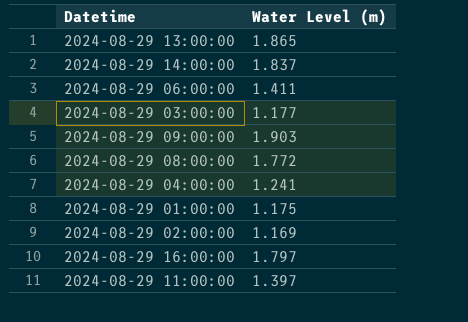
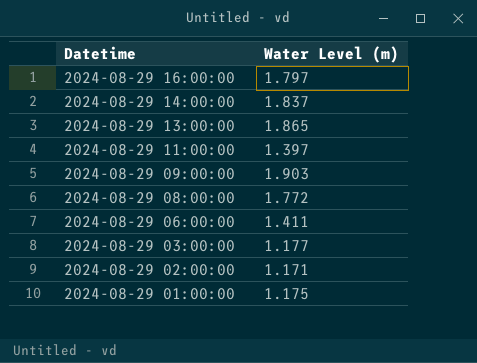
row order: none -> Datetime descending
row 2024-08-29 04:00:00: 1.241 -> none
2024-08-29 02:00:00 | Water Level (m): 1.169 -> 1.171

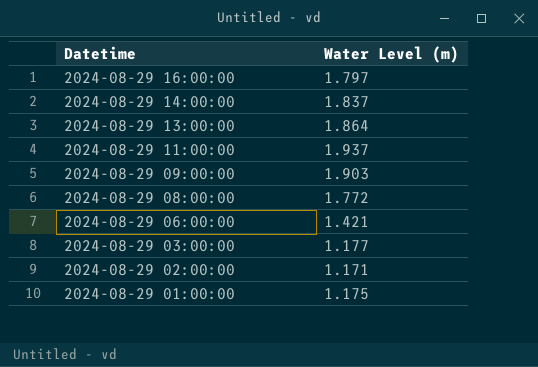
2024-08-29 13:00:00 | Water Level (m): 1.865 -> 1.864
2024-08-29 11:00:00 | Water Level (m): 1.397 -> 1.937
2024-08-29 06:00:00 | Water Level (m): 1.411 -> 1.421

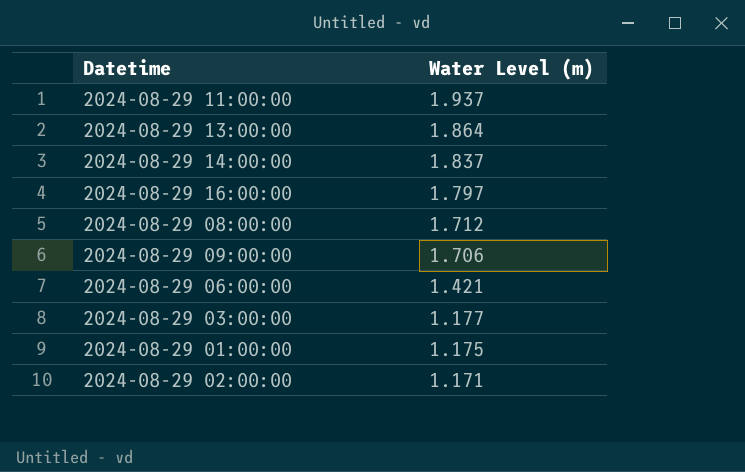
row order: Datetime descending -> Water Level (m) descending
2024-08-29 08:00:00 | Water Level (m): 1.772 -> 1.712
2024-08-29 09:00:00 | Water Level (m): 1.903 -> 1.706

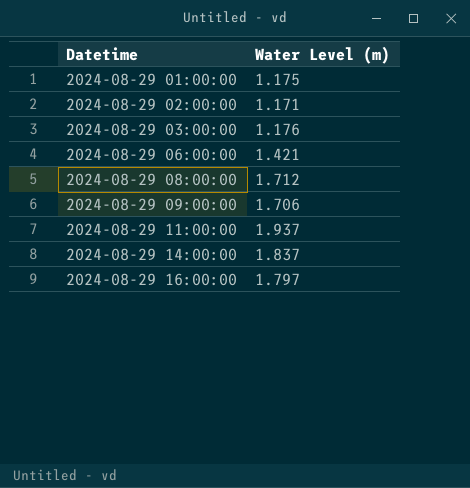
row order: Water Level (m) descending -> Datetime ascending
row 2024-08-29 13:00:00: 1.864 -> none
2024-08-29 03:00:00 | Water Level (m): 1.177 -> 1.176

